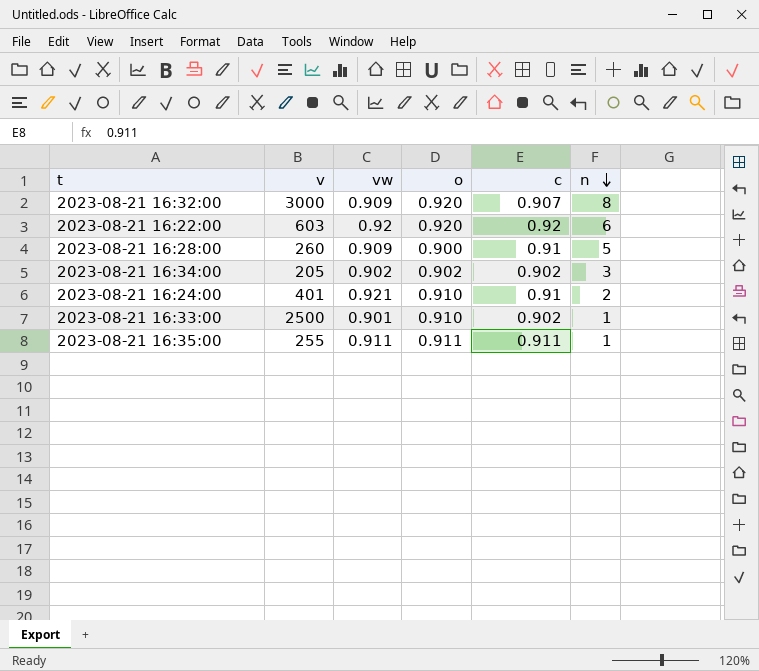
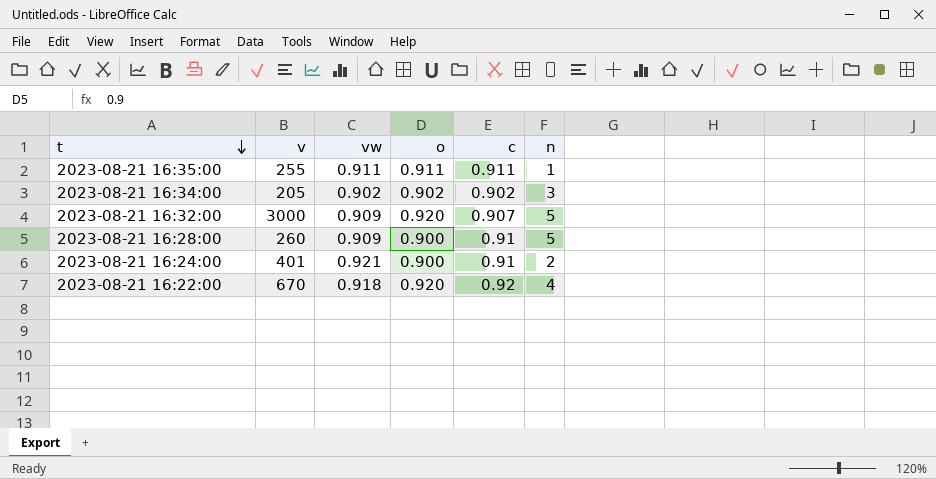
row order: n descending -> t descending
row 2023-08-21 16:33:00: 2500 | 0.901 | 0.910 | 0.902 | 1 -> none
2023-08-21 16:32:00 | n: 8 -> 5
2023-08-21 16:24:00 | o: 0.910 -> 0.900
2023-08-21 16:22:00 | v: 603 -> 670
2023-08-21 16:22:00 | vw: 0.92 -> 0.918
2023-08-21 16:22:00 | n: 6 -> 4

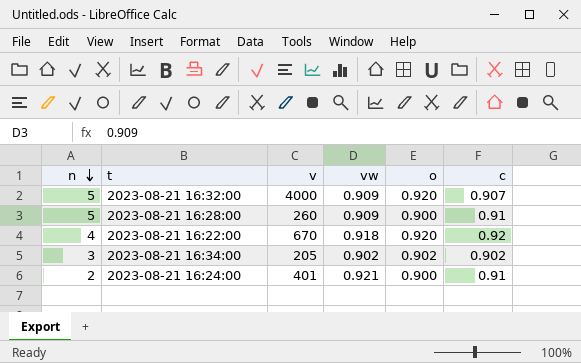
row order: t descending -> n descending
column n | position: 6 -> 1
row 2023-08-21 16:35:00: 255 | 0.911 | 0.911 | 0.911 | 1 -> none
2023-08-21 16:32:00 | v: 3000 -> 4000

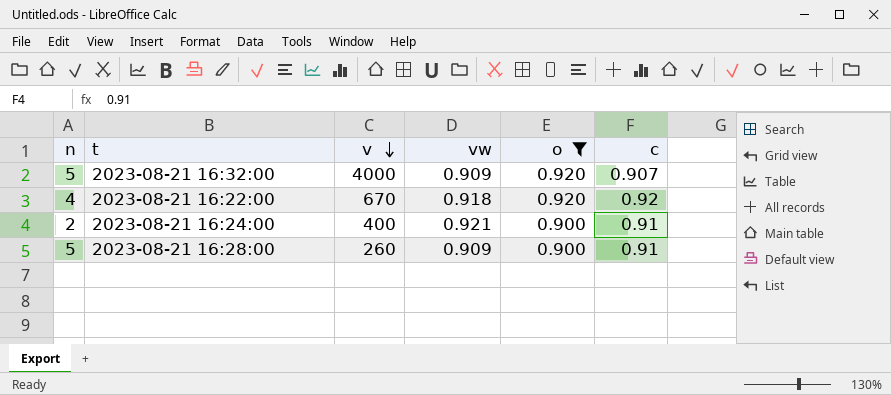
filter: none -> o != 0.902
row order: n descending -> v descending
2023-08-21 16:24:00 | v: 401 -> 400

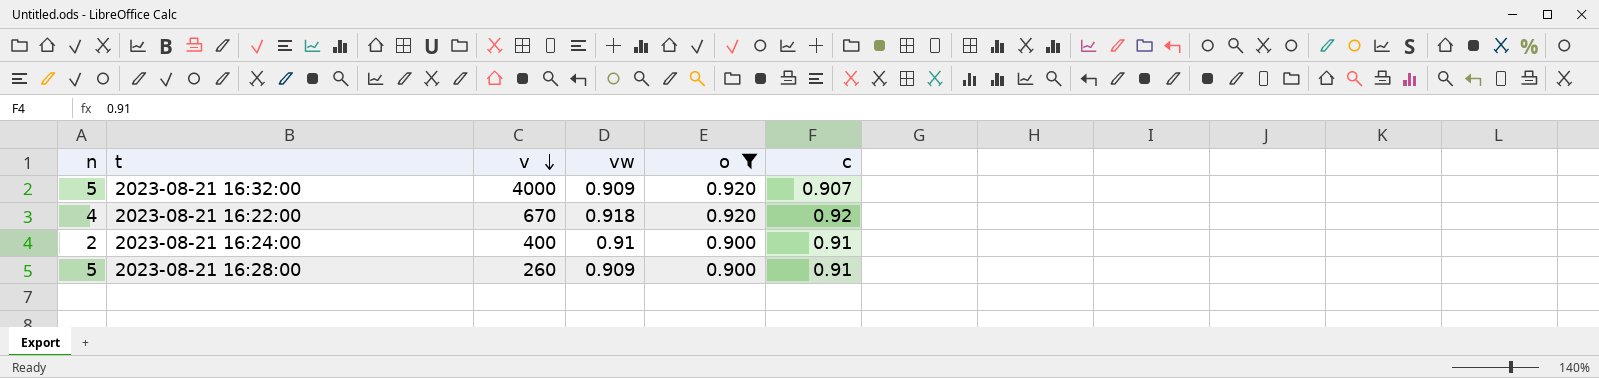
2023-08-21 16:24:00 | vw: 0.921 -> 0.91

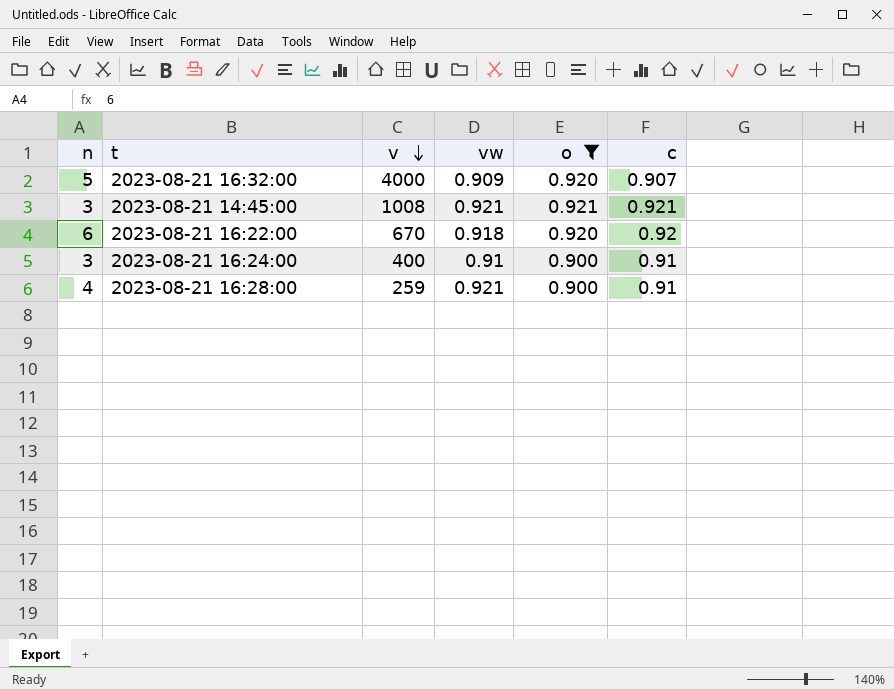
row 2023-08-21 14:45:00: none -> 3 | 1008 | 0.921 | 0.921 | 0.921
2023-08-21 16:22:00 | n: 4 -> 6
2023-08-21 16:24:00 | n: 2 -> 3
2023-08-21 16:28:00 | n: 5 -> 4
2023-08-21 16:28:00 | v: 260 -> 259
2023-08-21 16:28:00 | vw: 0.909 -> 0.921

